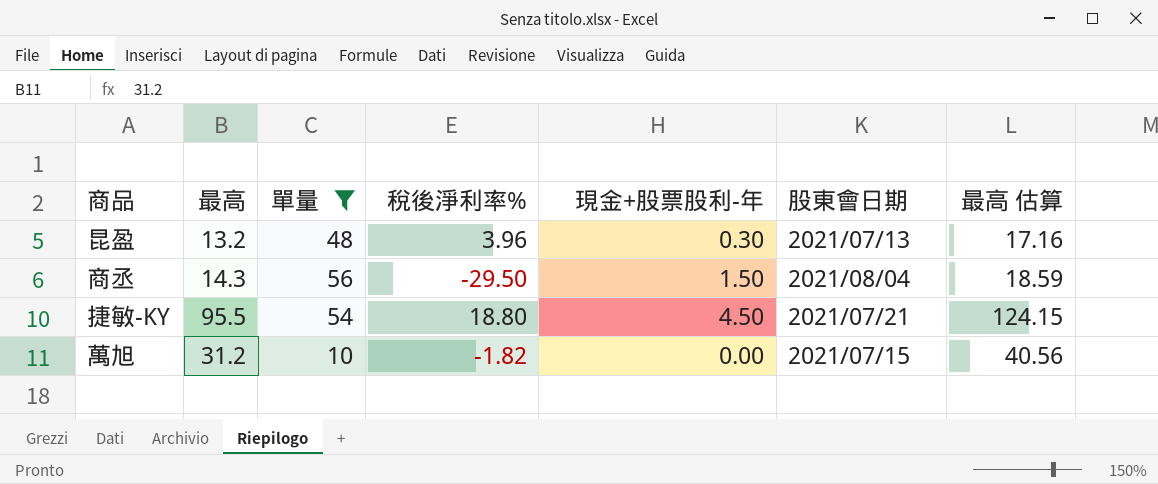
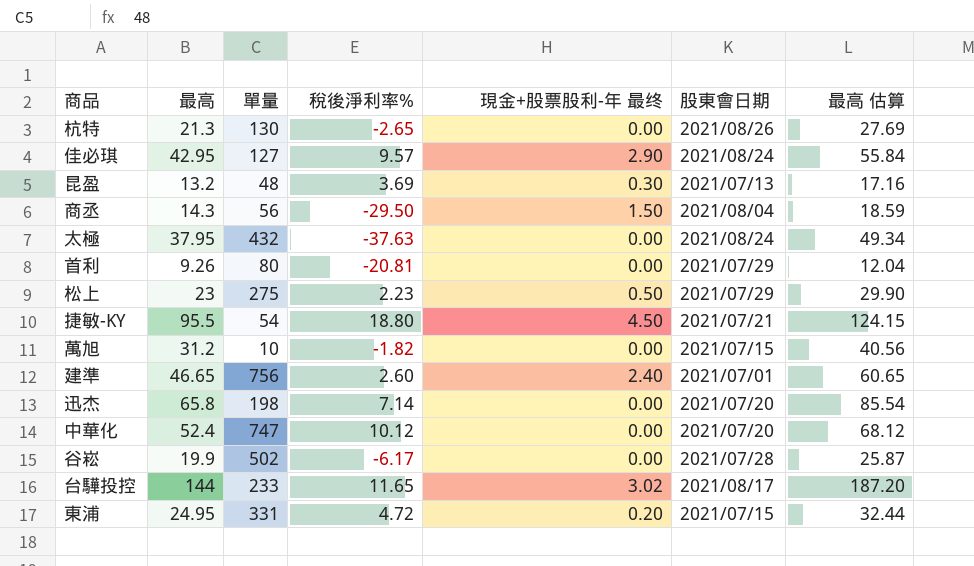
filter: 單量 <= 56 -> none
column name: 現金+股票股利-年 -> 現金+股票股利-年 最终
昆盈 | 稅後淨利率%: 3.96 -> 3.69

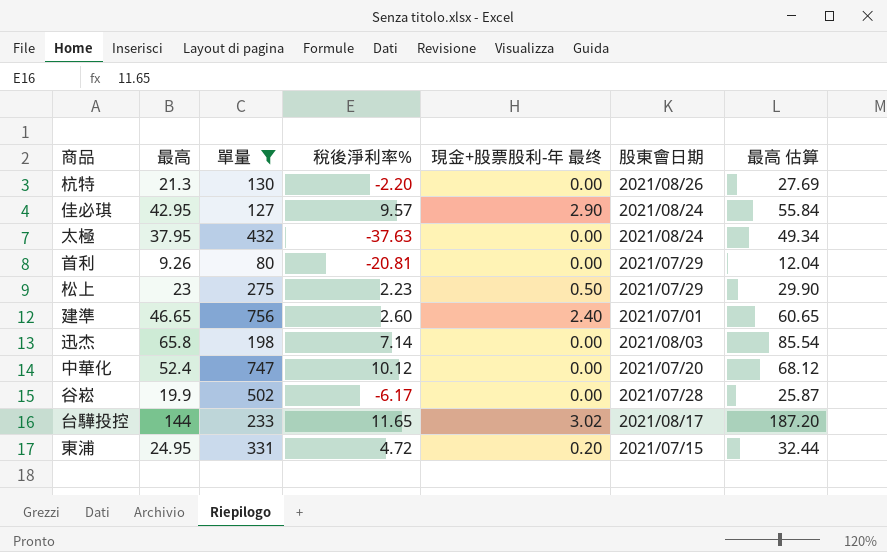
filter: none -> 單量 >= 80
杭特 | 稅後淨利率%: -2.65 -> -2.20
迅杰 | 股東會日期: 2021/07/20 -> 2021/08/03

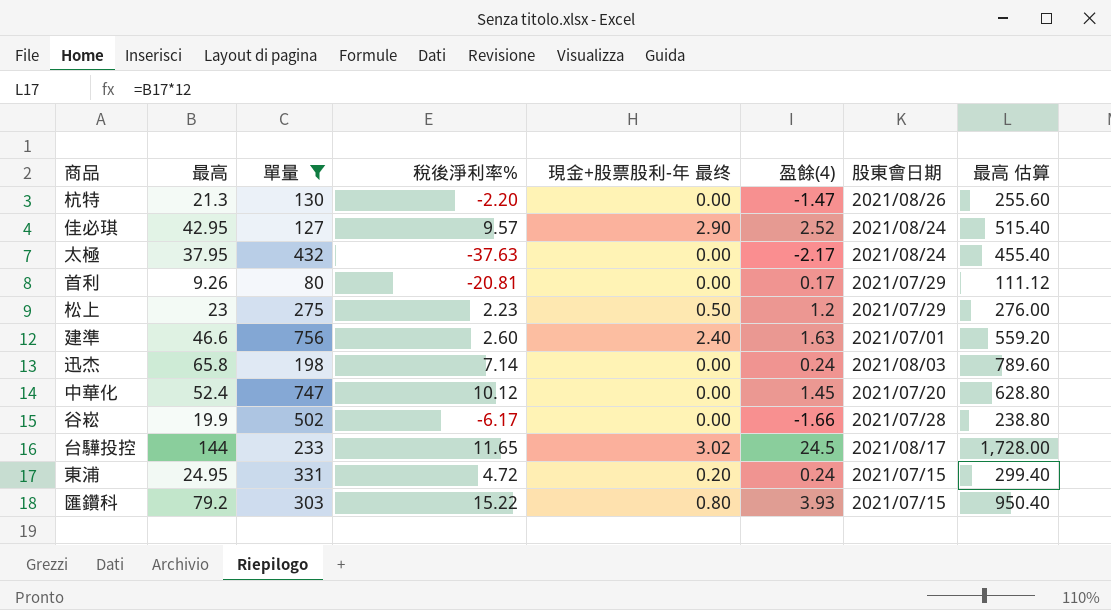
column 盈餘(4) | position: none -> 6
column 最高 估算 | formula: [最高] * 1.3 -> [最高] * 12
建準 | 最高: 46.65 -> 46.6
row 匯鑽科: none -> 79.2 | 303 | 15.22 | 0.80 | 3.93 | 2021/07/15 | 950.40

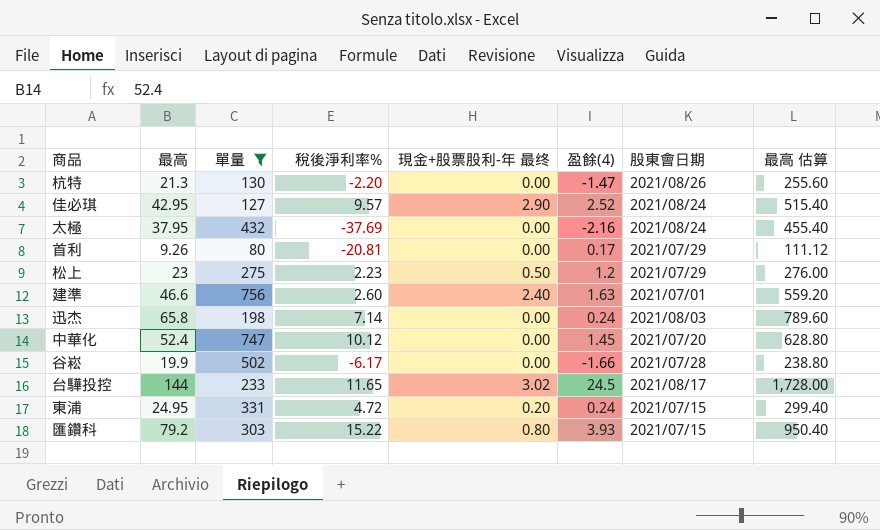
太極 | 稅後淨利率%: -37.63 -> -37.69
太極 | 盈餘(4): -2.17 -> -2.16

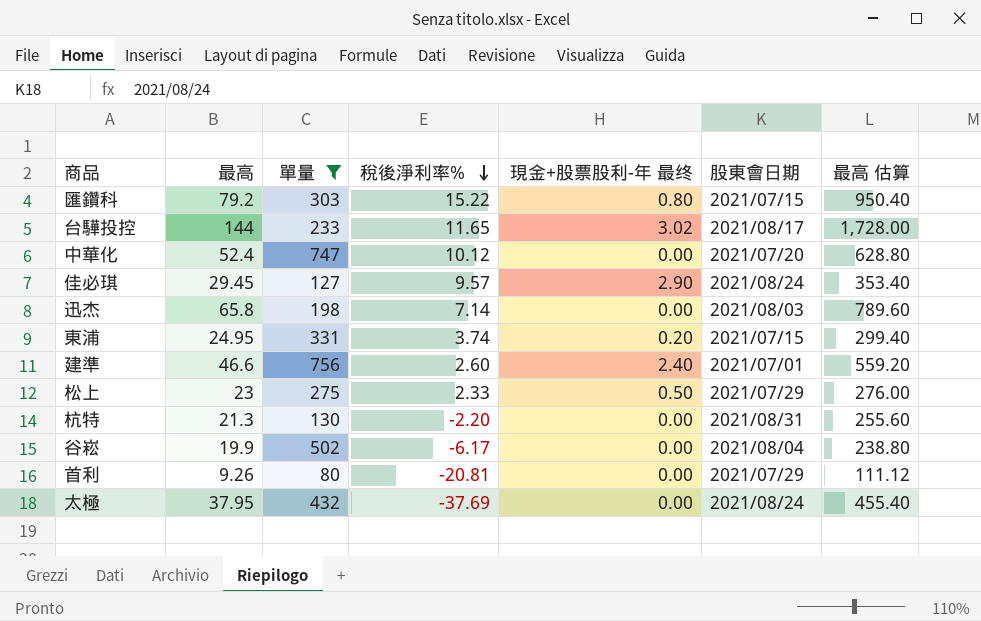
row order: none -> 稅後淨利率% descending
column 盈餘(4) | position: 6 -> none
佳必琪 | 最高: 42.95 -> 29.45
佳必琪 | 最高 估算: 515.40 -> 353.40
東浦 | 稅後淨利率%: 4.72 -> 3.74
松上 | 稅後淨利率%: 2.23 -> 2.33
杭特 | 股東會日期: 2021/08/26 -> 2021/08/31
谷崧 | 股東會日期: 2021/07/28 -> 2021/08/04

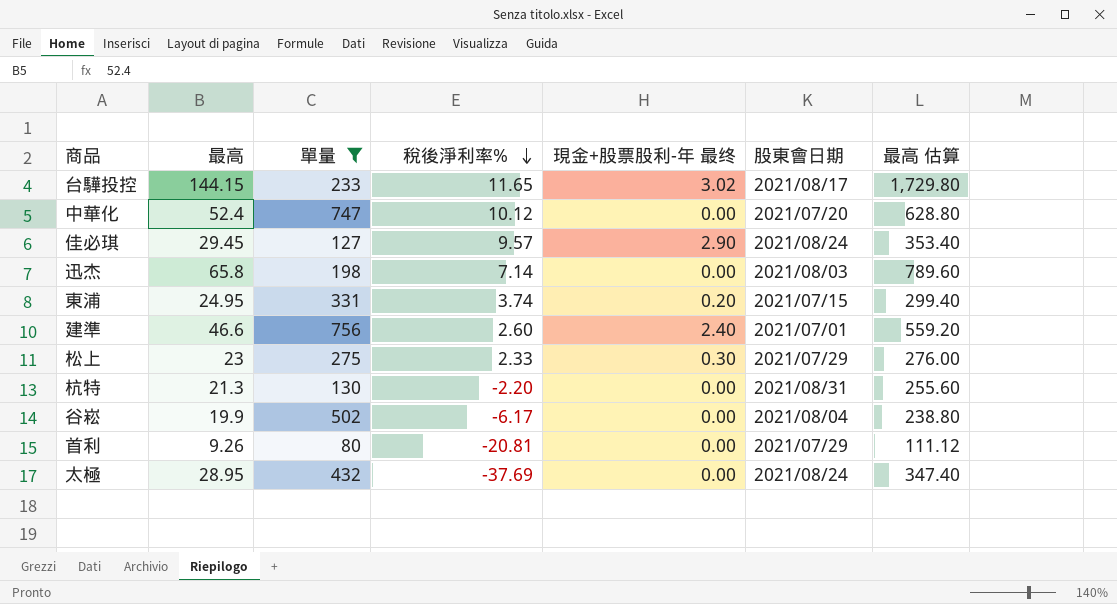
row 匯鑽科: 79.2 | 303 | 15.22 | 0.80 | 2021/07/15 | 950.40 -> none
台驊投控 | 最高: 144 -> 144.15
台驊投控 | 最高 估算: 1,728.00 -> 1,729.80
松上 | 現金+股票股利-年 最终: 0.50 -> 0.30
太極 | 最高: 37.95 -> 28.95
太極 | 最高 估算: 455.40 -> 347.40

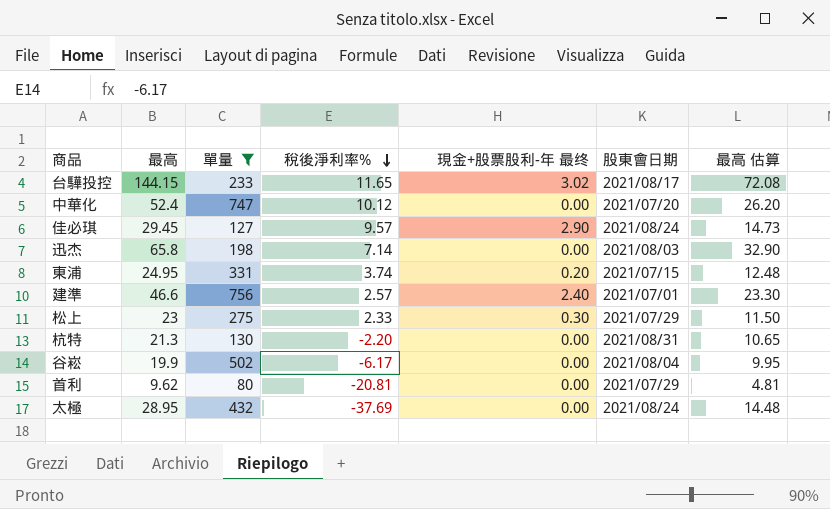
column 最高 估算 | formula: [最高] * 12 -> [最高] * 0.5
建準 | 稅後淨利率%: 2.60 -> 2.57
首利 | 最高: 9.26 -> 9.62

